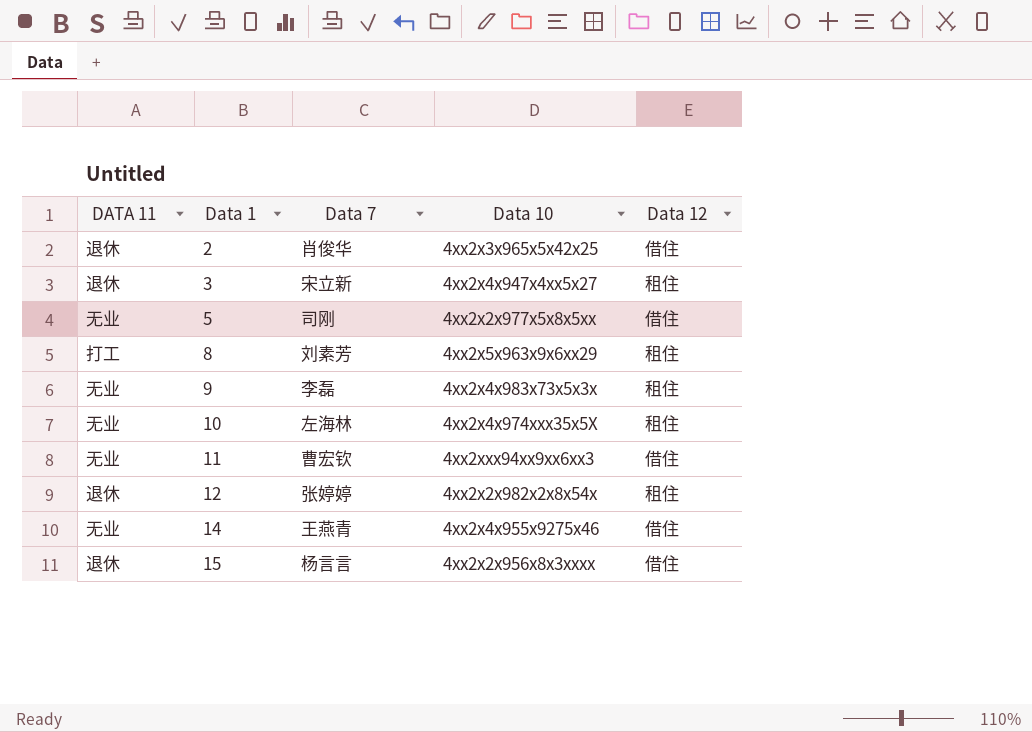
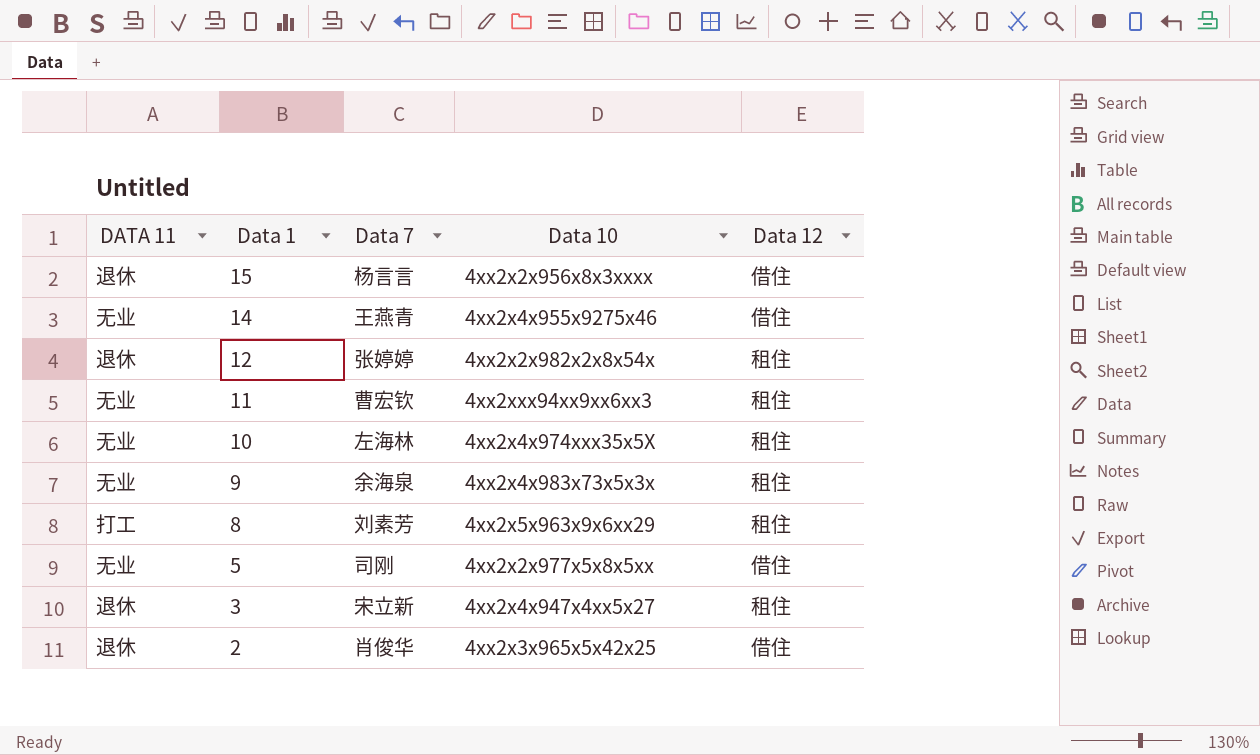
row order: Data 1 ascending -> Data 1 descending
11 | Data 12: 借住 -> 租住
9 | Data 7: 李磊 -> 余海泉

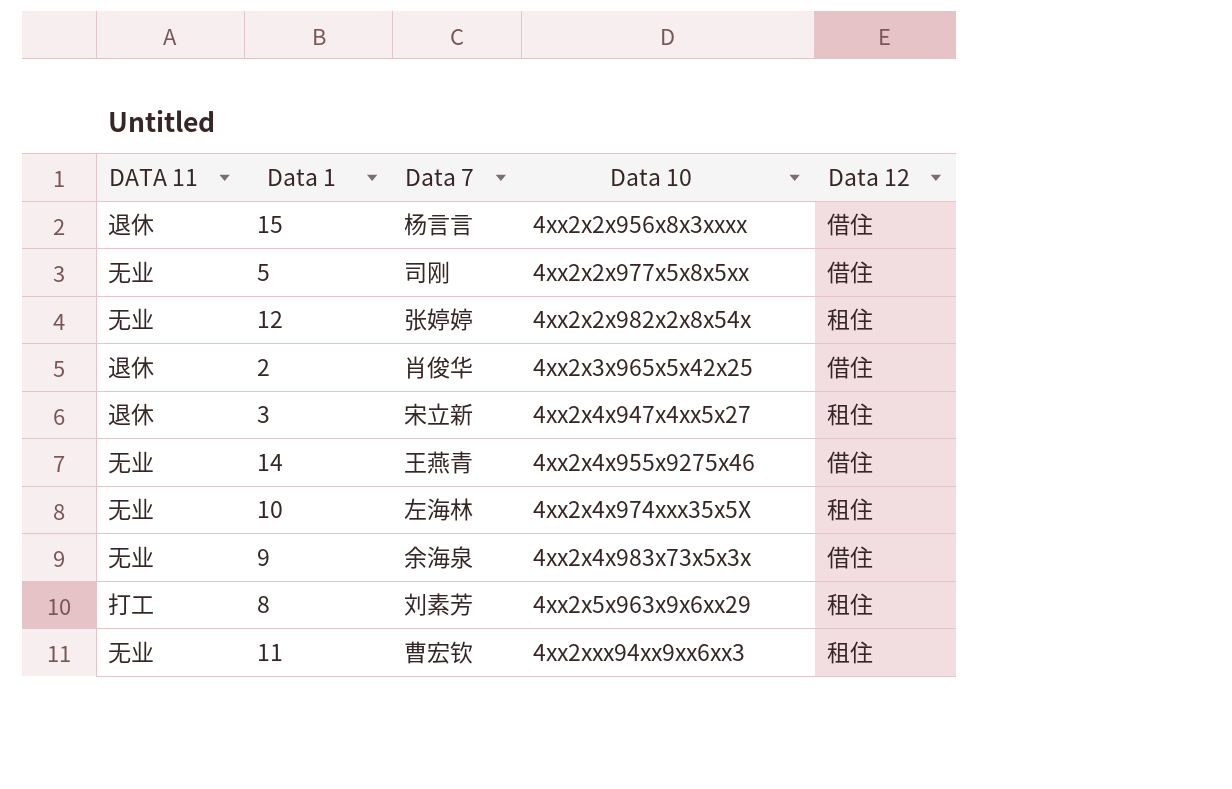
row order: Data 1 descending -> Data 10 ascending
12 | DATA 11: 退休 -> 无业
9 | Data 12: 租住 -> 借住

